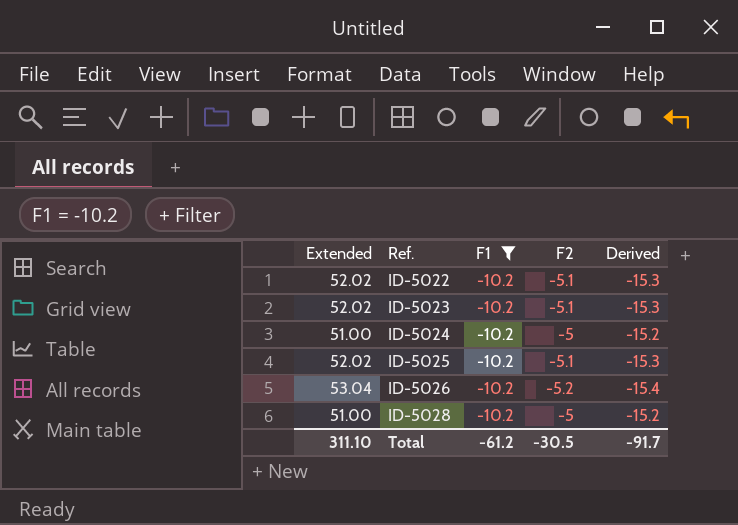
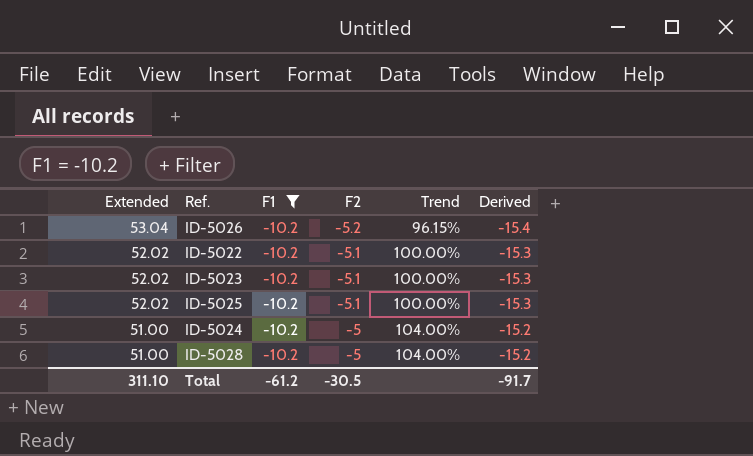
row order: Ref. ascending -> Extended descending
column Trend | formula: none -> ([F1] - [F2]) / [F2]

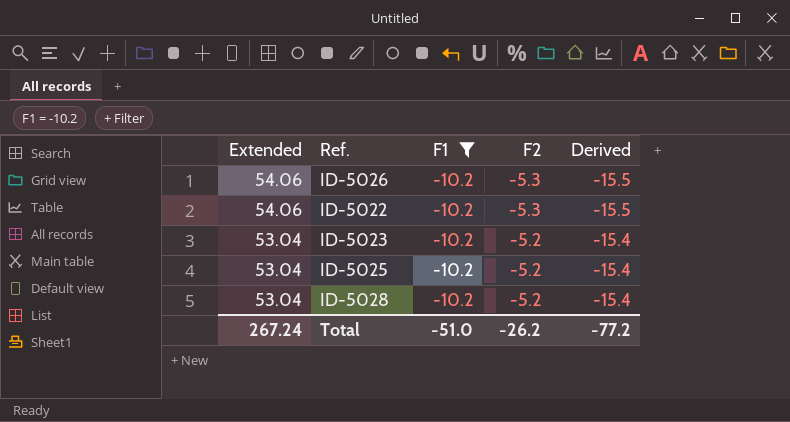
column Trend | formula: ([F1] - [F2]) / [F2] -> none
row ID-5024: 51.00 | -10.2 | -5 | 104.00% | -15.2 -> none
ID-5026 | Extended: 53.04 -> 54.06
ID-5026 | F2: -5.2 -> -5.3
ID-5026 | Derived: -15.4 -> -15.5
ID-5022 | Extended: 52.02 -> 54.06
ID-5022 | F2: -5.1 -> -5.3
ID-5022 | Derived: -15.3 -> -15.5
ID-5023 | Extended: 52.02 -> 53.04
ID-5023 | F2: -5.1 -> -5.2
ID-5023 | Derived: -15.3 -> -15.4
ID-5025 | Extended: 52.02 -> 53.04
ID-5025 | F2: -5.1 -> -5.2
ID-5025 | Derived: -15.3 -> -15.4
ID-5028 | Extended: 51.00 -> 53.04
ID-5028 | F2: -5 -> -5.2
ID-5028 | Derived: -15.2 -> -15.4
Total | Extended: 311.10 -> 267.24
Total | F1: -61.2 -> -51.0
Total | F2: -30.5 -> -26.2
Total | Derived: -91.7 -> -77.2

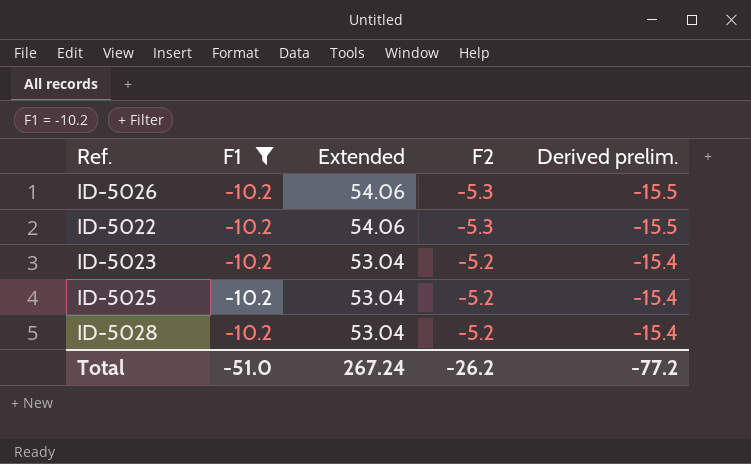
column Extended | position: 1 -> 3
column name: Derived -> Derived prelim.

